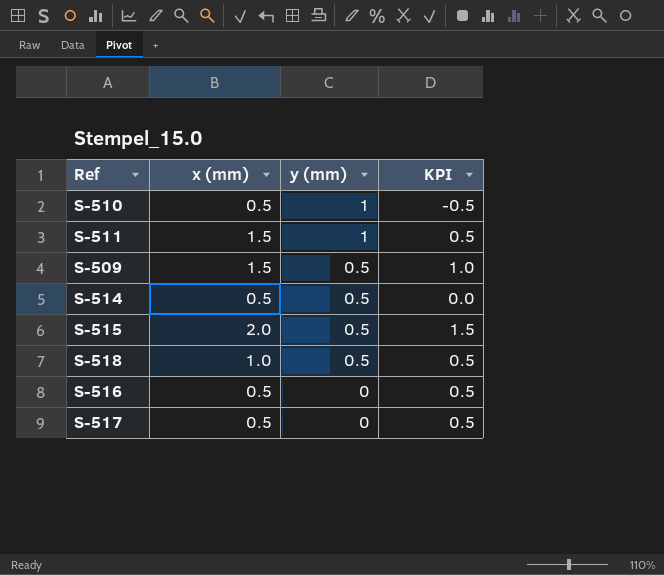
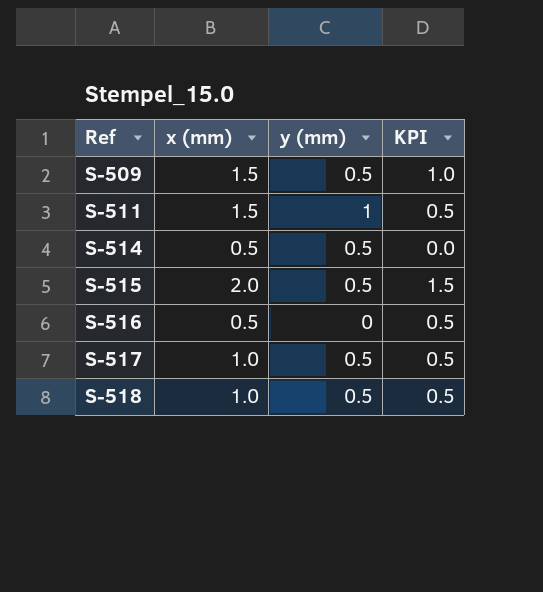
row order: y (mm) descending -> Ref ascending
row S-510: 0.5 | 1 | -0.5 -> none
S-517 | x (mm): 0.5 -> 1.0
S-517 | y (mm): 0 -> 0.5

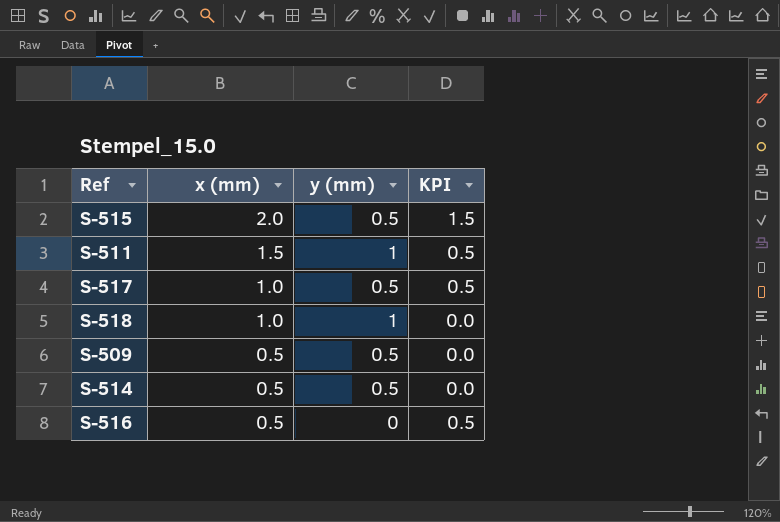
row order: Ref ascending -> x (mm) descending
S-518 | y (mm): 0.5 -> 1
S-518 | KPI: 0.5 -> 0.0
S-509 | x (mm): 1.5 -> 0.5
S-509 | KPI: 1.0 -> 0.0

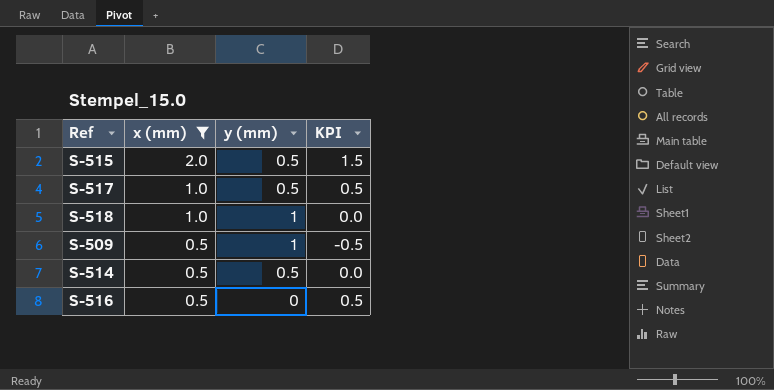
filter: none -> x (mm) != 1.5
S-509 | y (mm): 0.5 -> 1
S-509 | KPI: 0.0 -> -0.5

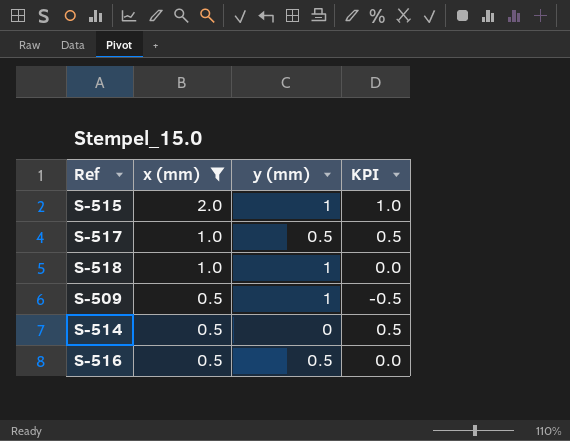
S-515 | y (mm): 0.5 -> 1
S-515 | KPI: 1.5 -> 1.0
S-514 | y (mm): 0.5 -> 0
S-514 | KPI: 0.0 -> 0.5
S-516 | y (mm): 0 -> 0.5
S-516 | KPI: 0.5 -> 0.0

